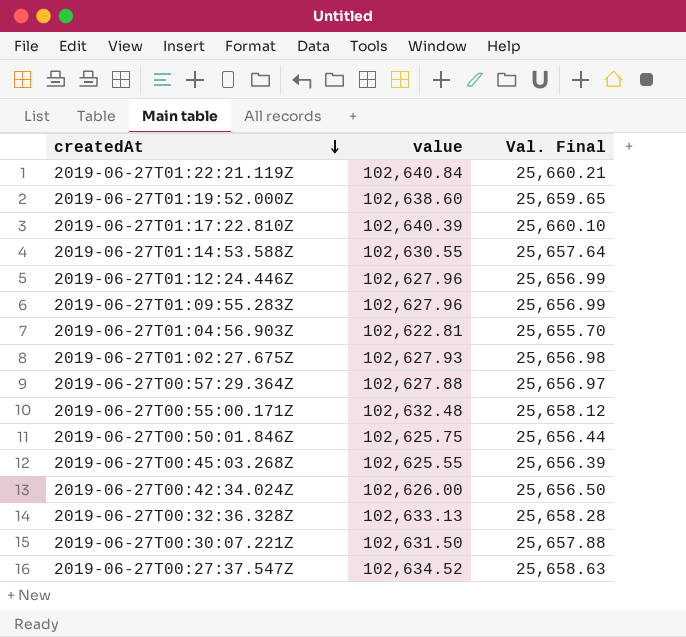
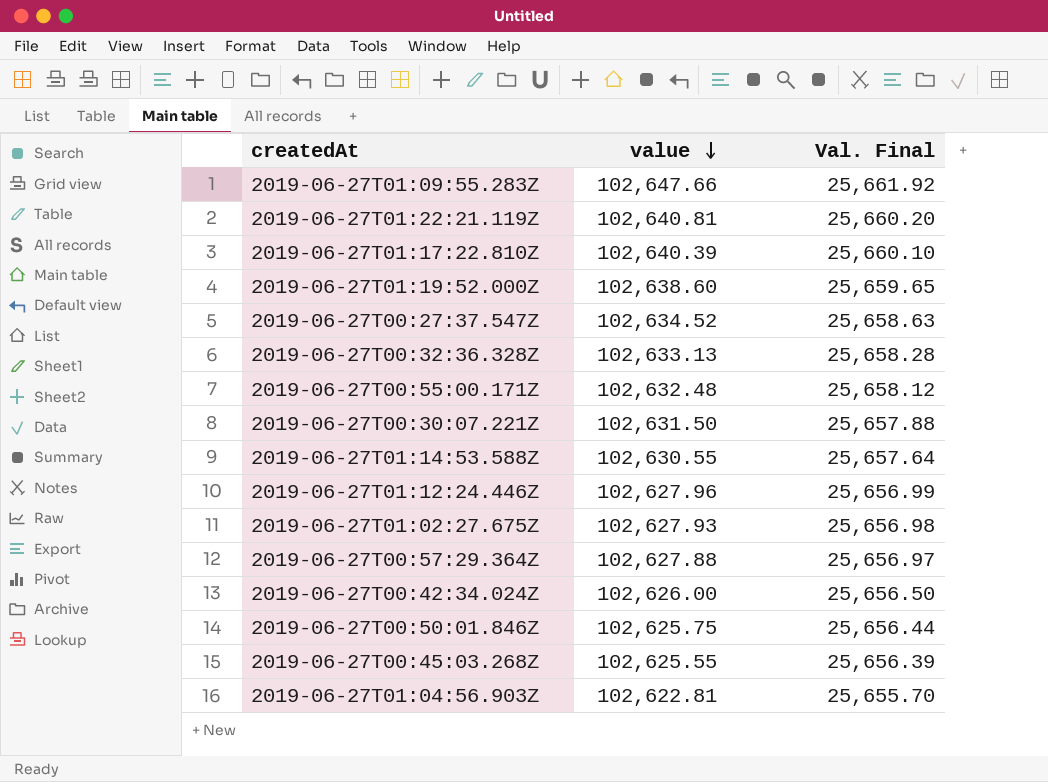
row order: createdAt descending -> value descending
2019-06-27T01:09:55.283Z | value: 102,627.96 -> 102,647.66
2019-06-27T01:09:55.283Z | Val. Final: 25,656.99 -> 25,661.92
2019-06-27T01:22:21.119Z | value: 102,640.84 -> 102,640.81
2019-06-27T01:22:21.119Z | Val. Final: 25,660.21 -> 25,660.20

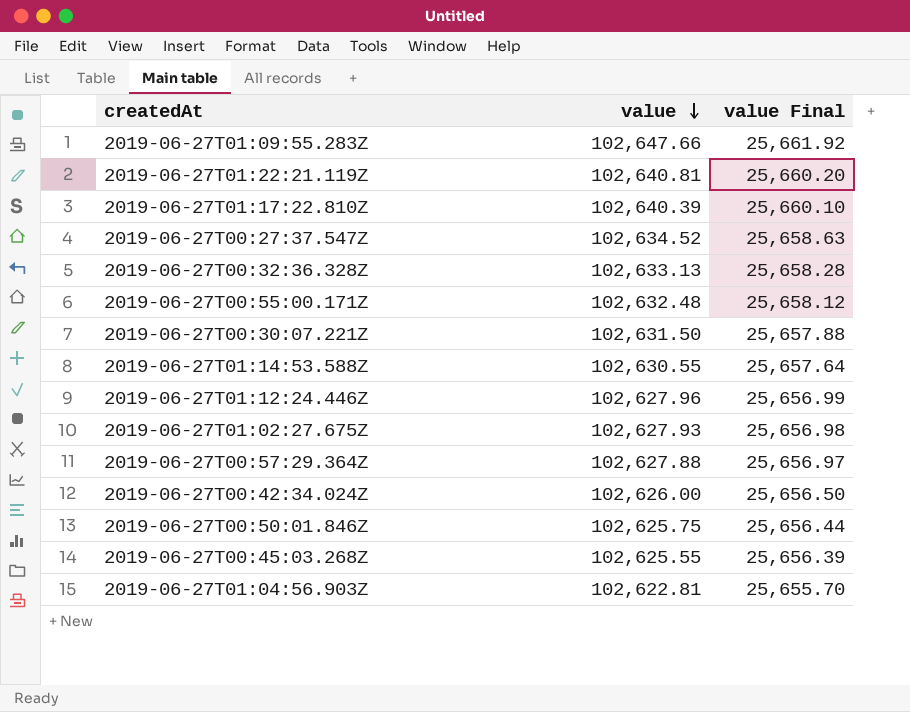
column name: Val. Final -> value Final
row 2019-06-27T01:19:52.000Z: 102,638.60 | 25,659.65 -> none

